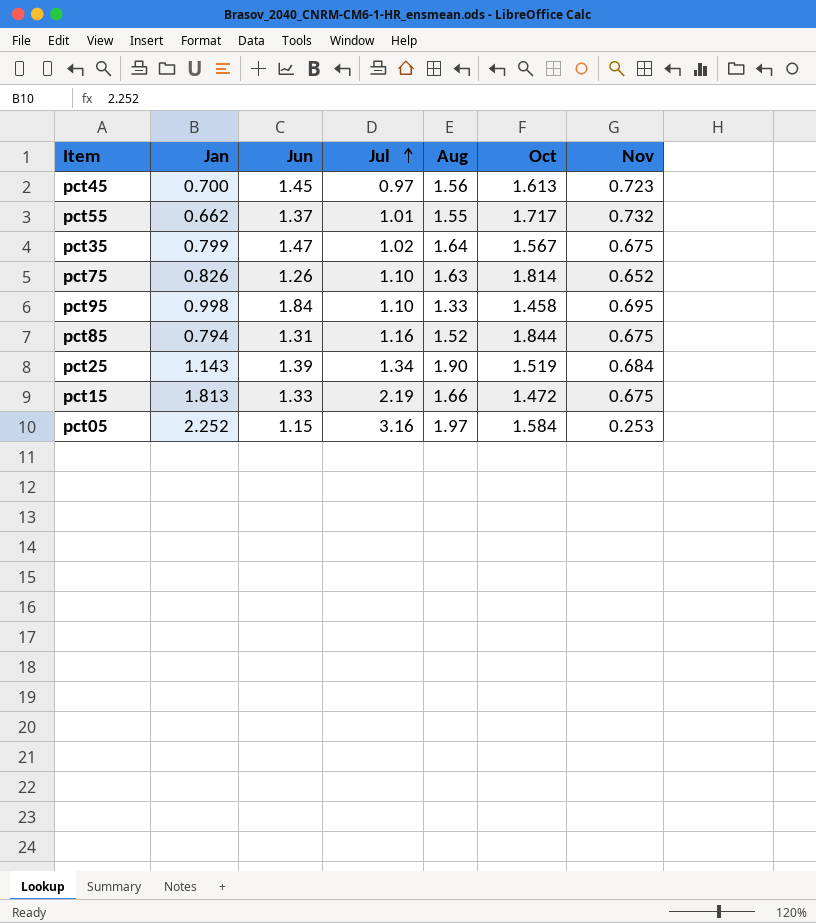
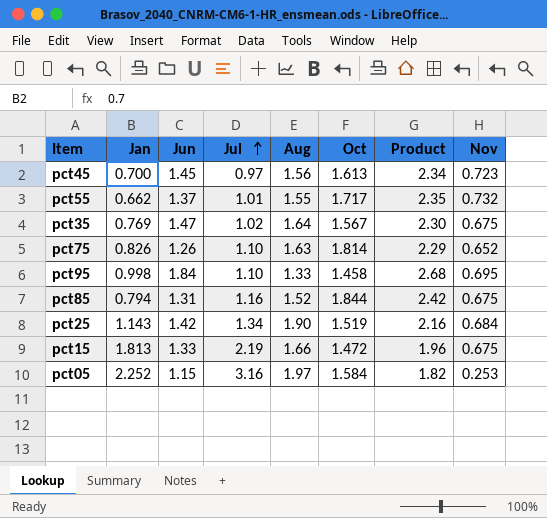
column Product | formula: none -> [Jun] * [Oct]
pct35 | Jan: 0.799 -> 0.769
pct25 | Jun: 1.39 -> 1.42

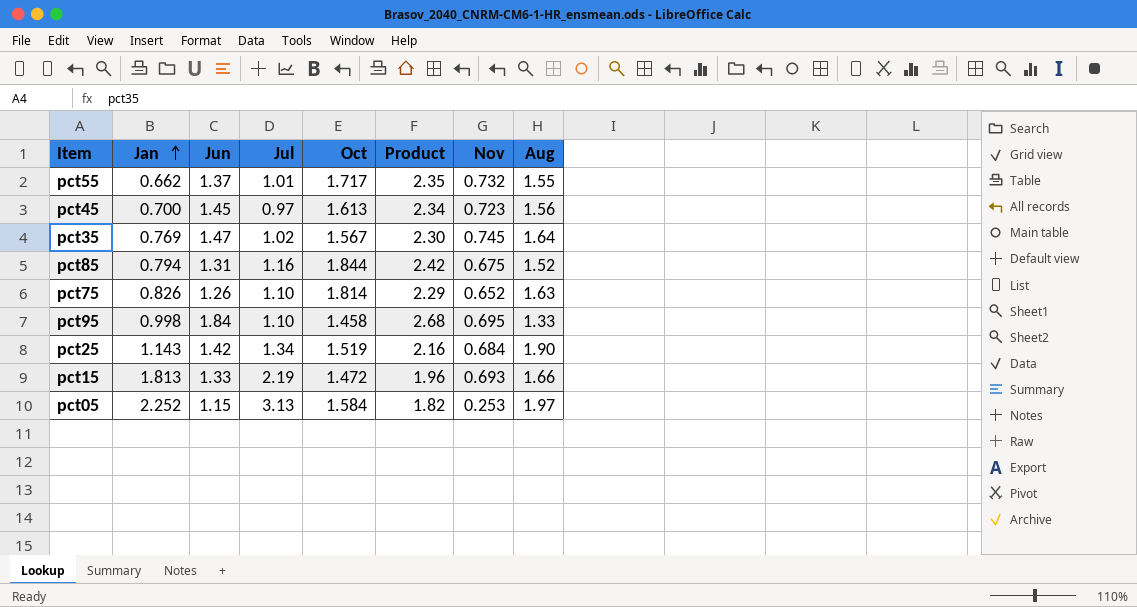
row order: Jul ascending -> Jan ascending
column Aug | position: 5 -> 8
pct35 | Nov: 0.675 -> 0.745
pct15 | Nov: 0.675 -> 0.693
pct05 | Jul: 3.16 -> 3.13

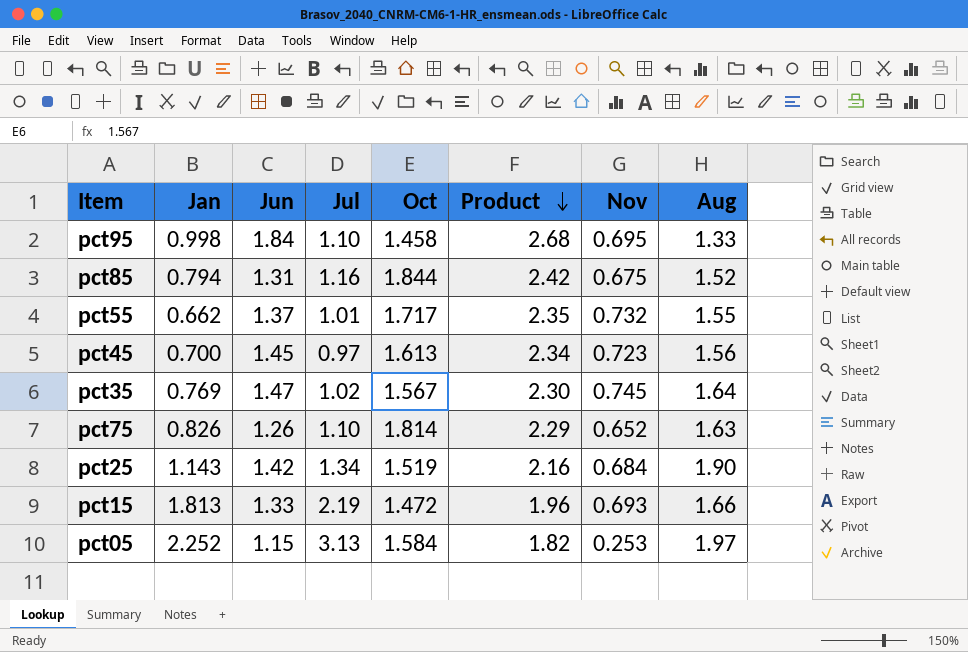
row order: Jan ascending -> Product descending

